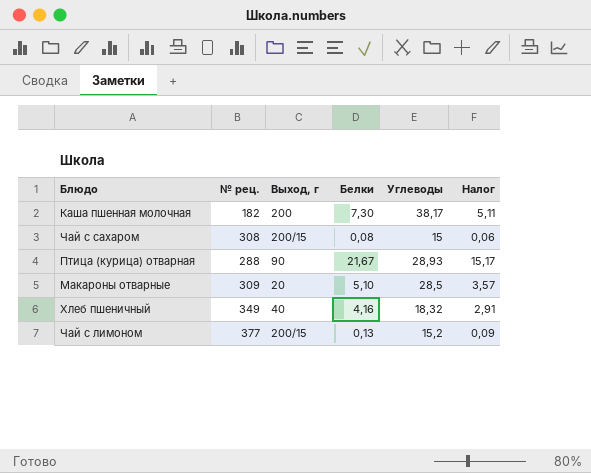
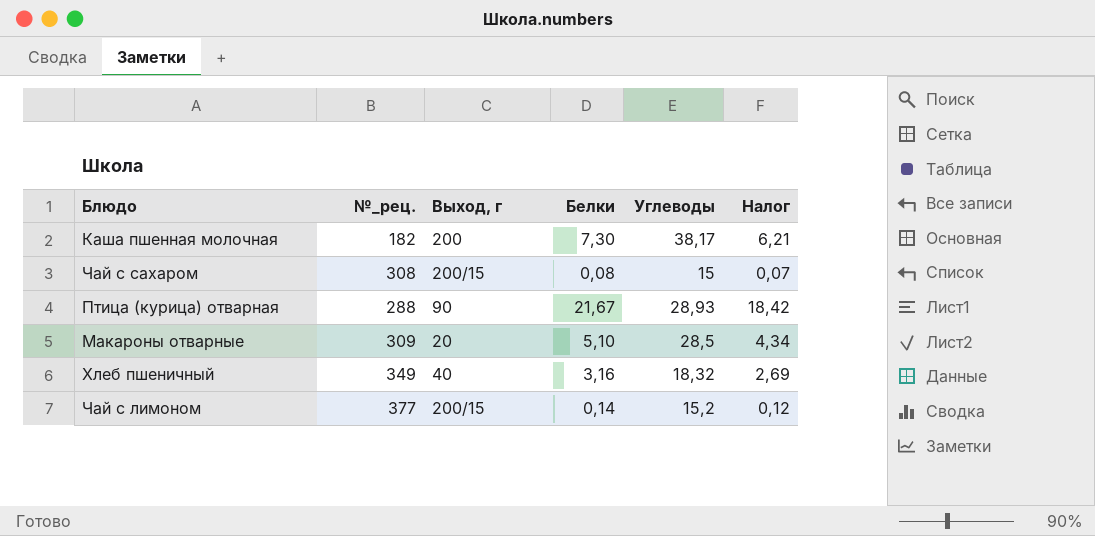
column name: № рец. -> №_рец.
column Налог | formula: [Белки] * 0,7 -> [Белки] * 0,85
Хлеб пшеничный | Белки: 4,16 -> 3,16
Чай с лимоном | Белки: 0,13 -> 0,14

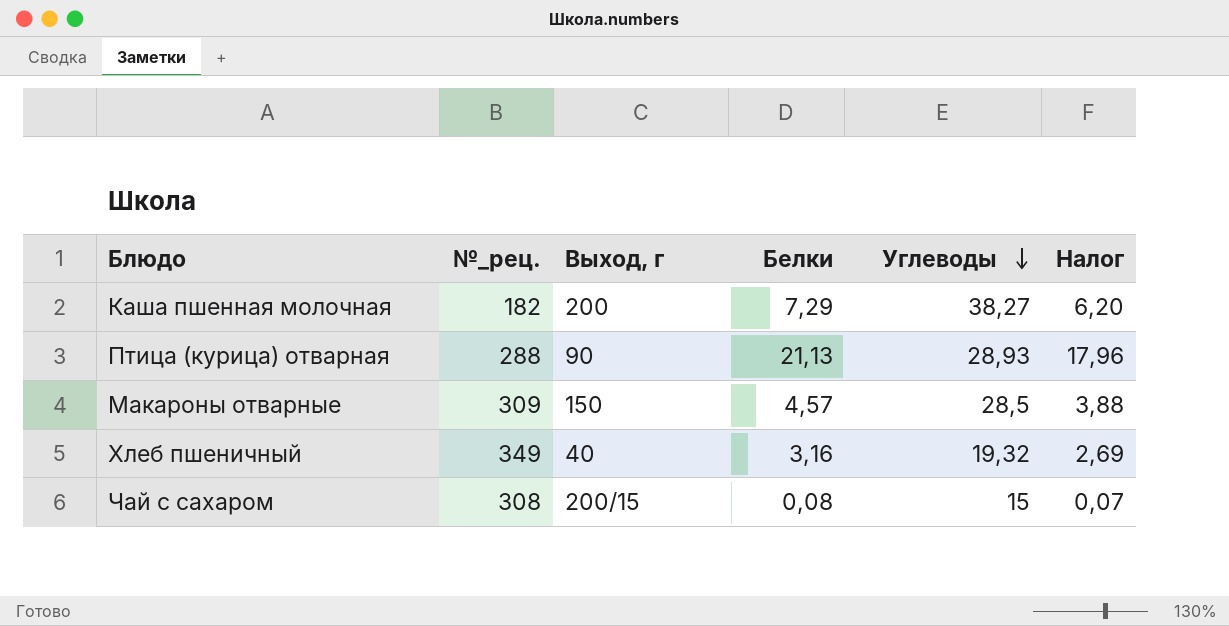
row order: none -> Углеводы descending
row Чай с лимоном: 377 | 200/15 | 0,14 | 15,2 | 0,12 -> none
Каша пшенная молочная | Белки: 7,30 -> 7,29
Каша пшенная молочная | Углеводы: 38,17 -> 38,27
Каша пшенная молочная | Налог: 6,21 -> 6,20
Птица (курица) отварная | Белки: 21,67 -> 21,13
Птица (курица) отварная | Налог: 18,42 -> 17,96
Макароны отварные | Выход, г: 20 -> 150
Макароны отварные | Белки: 5,10 -> 4,57
Макароны отварные | Налог: 4,34 -> 3,88
Хлеб пшеничный | Углеводы: 18,32 -> 19,32

